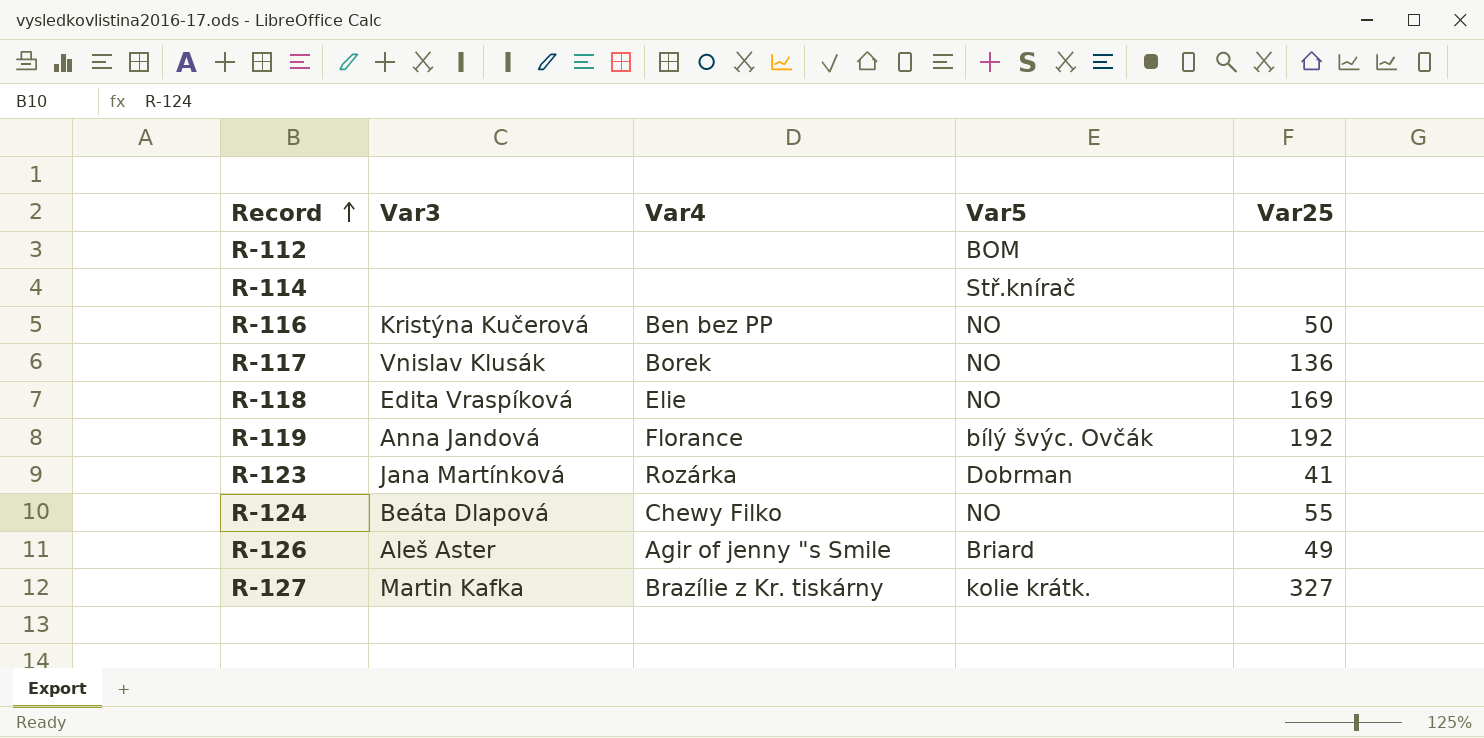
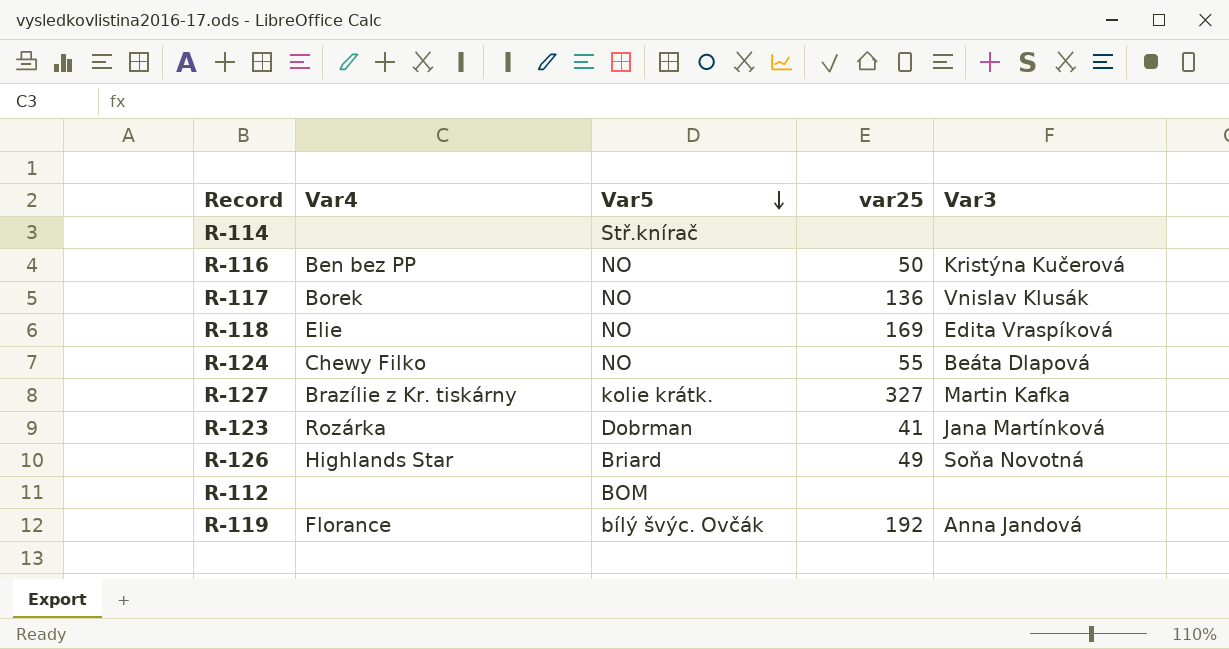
row order: Record ascending -> Var5 descending
column name: Var25 -> var25
column Var3 | position: 2 -> 5
R-126 | Var4: Agir of jenny "s Smile -> Highlands Star
R-126 | Var3: Aleš Aster -> Soňa Novotná

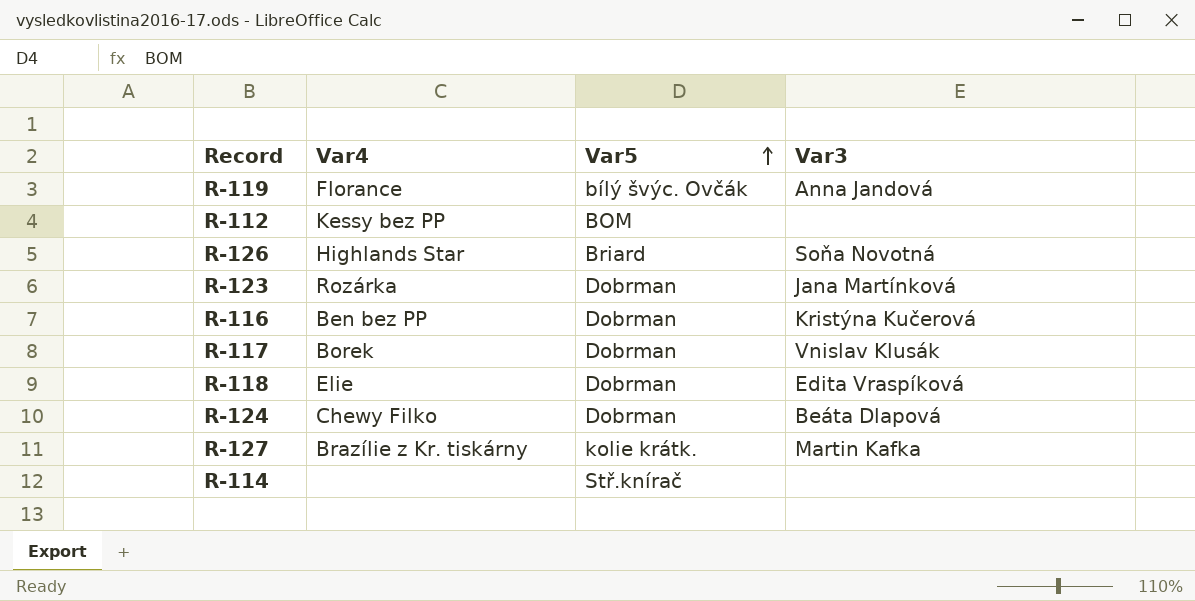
row order: Var5 descending -> Var5 ascending
column var25 | position: 4 -> none
R-112 | Var4: none -> Kessy bez PP
R-116 | Var5: NO -> Dobrman
R-117 | Var5: NO -> Dobrman
R-118 | Var5: NO -> Dobrman
R-124 | Var5: NO -> Dobrman

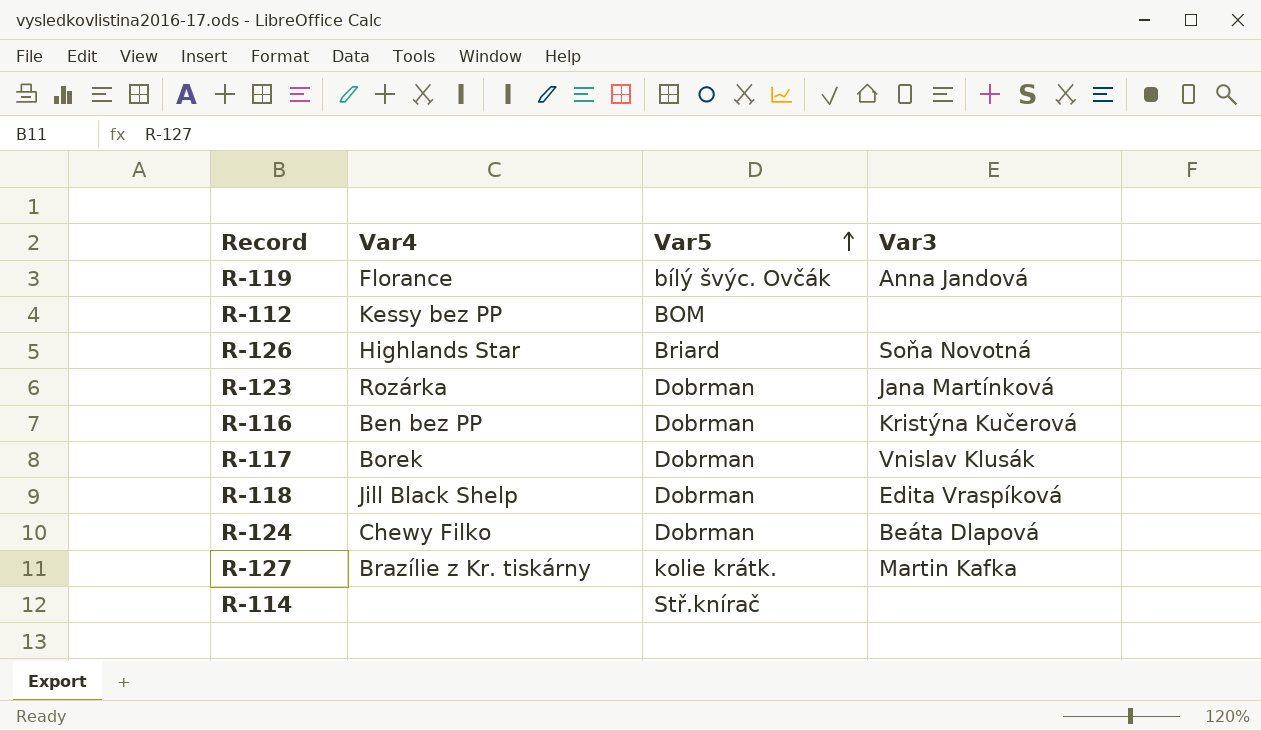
R-118 | Var4: Elie -> Jill Black Shelp

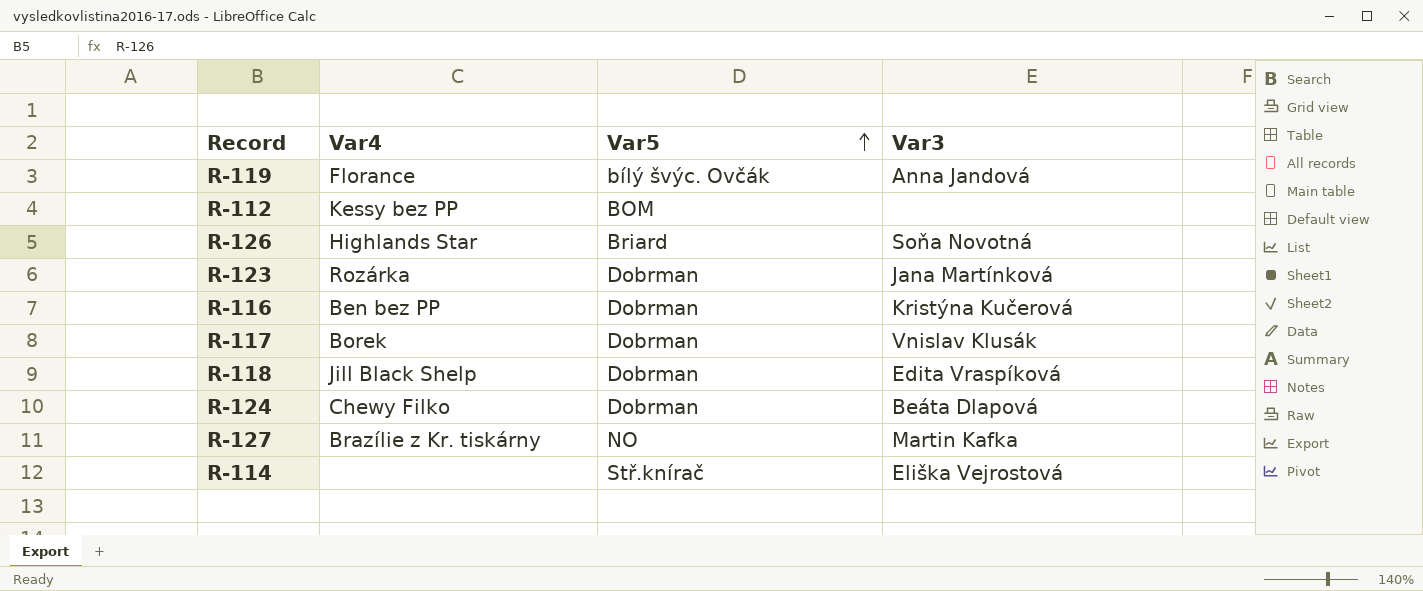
R-127 | Var5: kolie krátk. -> NO
R-114 | Var3: none -> Eliška Vejrostová

